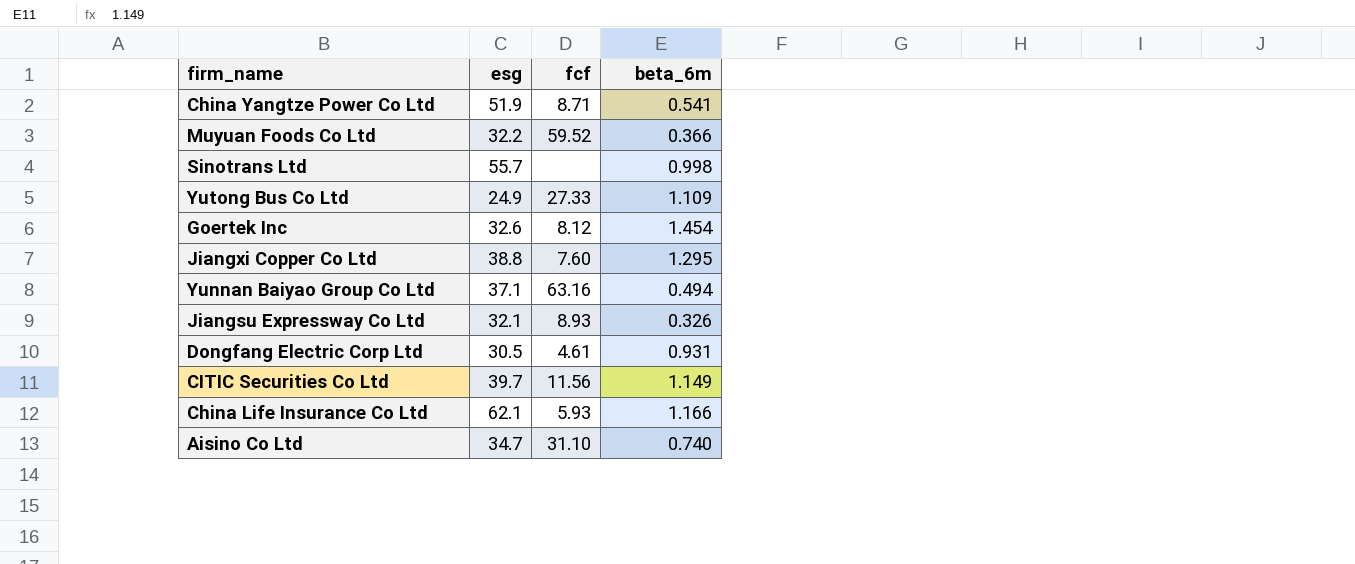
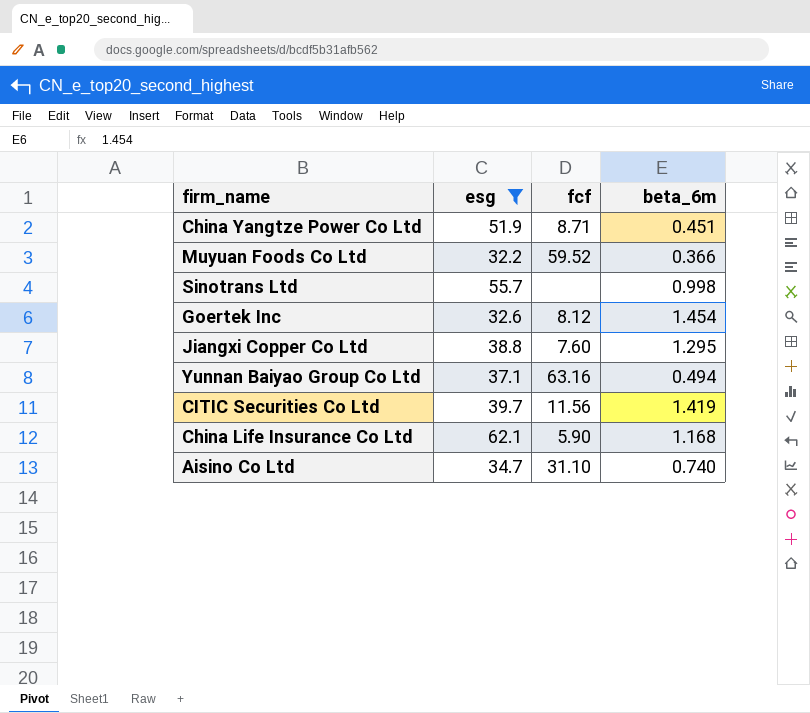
filter: none -> esg >= 32.2
China Yangtze Power Co Ltd | beta_6m: 0.541 -> 0.451
CITIC Securities Co Ltd | beta_6m: 1.149 -> 1.419
China Life Insurance Co Ltd | fcf: 5.93 -> 5.90
China Life Insurance Co Ltd | beta_6m: 1.166 -> 1.168

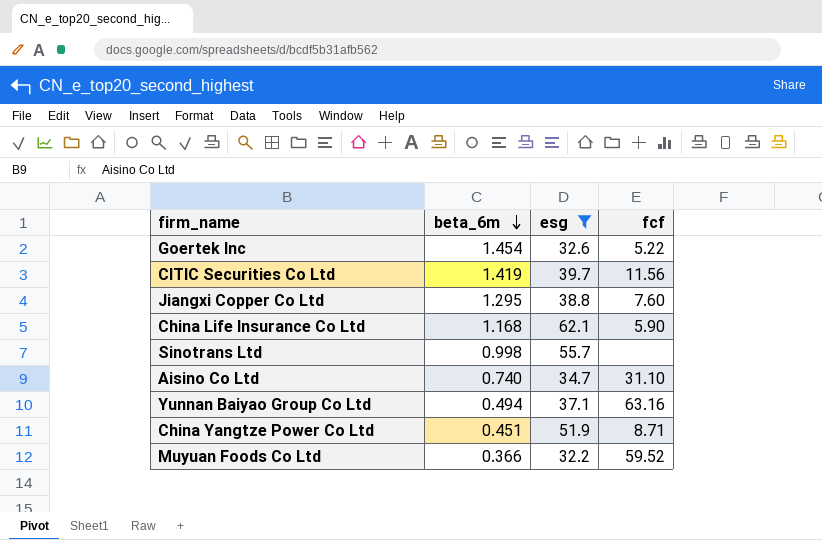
row order: none -> beta_6m descending
column beta_6m | position: 4 -> 2
Goertek Inc | fcf: 8.12 -> 5.22

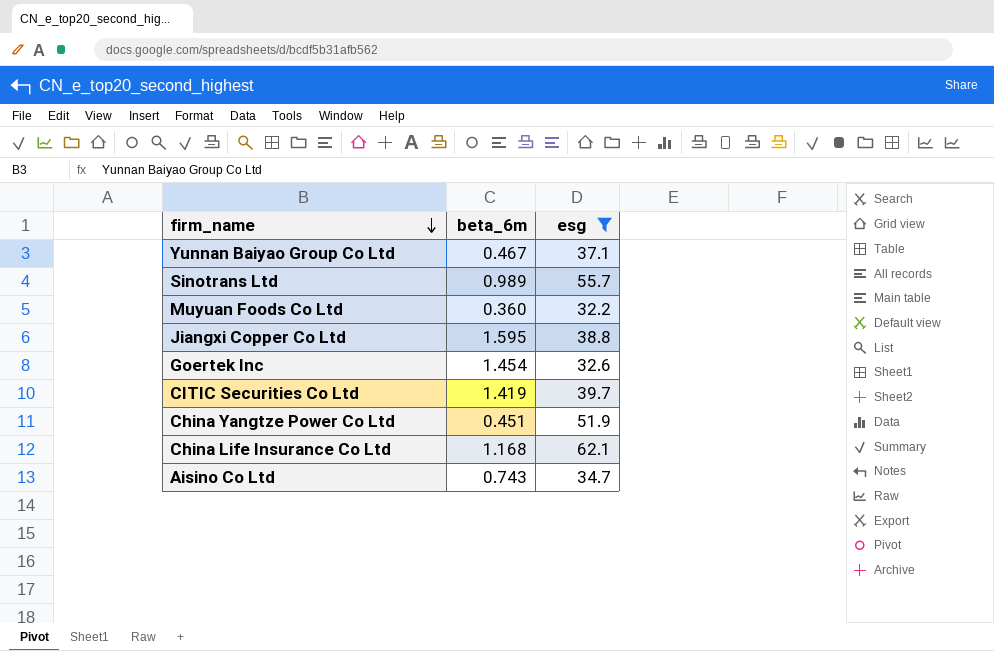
row order: beta_6m descending -> firm_name descending
column fcf | position: 4 -> none
Yunnan Baiyao Group Co Ltd | beta_6m: 0.494 -> 0.467
Sinotrans Ltd | beta_6m: 0.998 -> 0.989
Muyuan Foods Co Ltd | beta_6m: 0.366 -> 0.360
Jiangxi Copper Co Ltd | beta_6m: 1.295 -> 1.595
Aisino Co Ltd | beta_6m: 0.740 -> 0.743

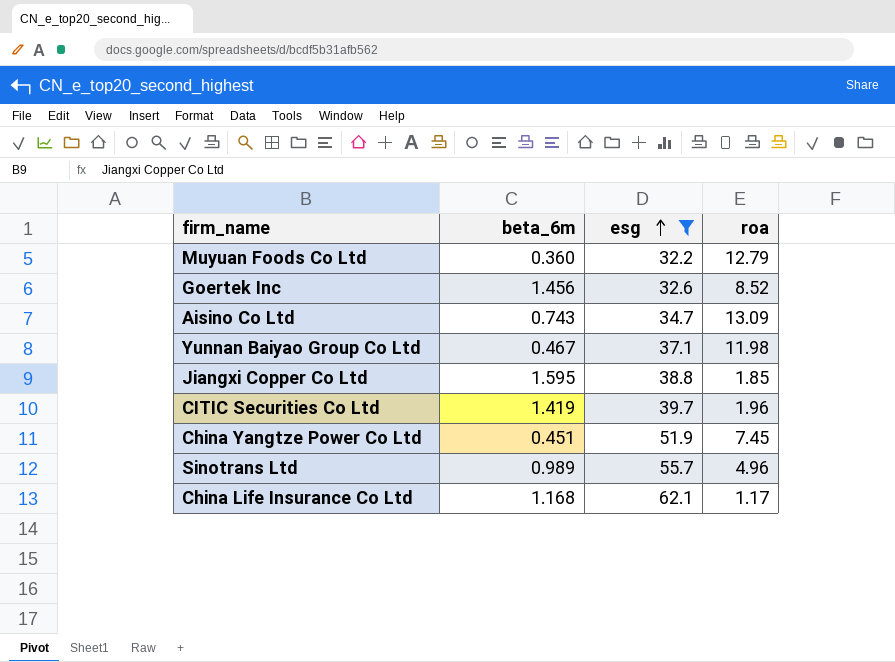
row order: firm_name descending -> esg ascending
column roa | position: none -> 4
Goertek Inc | beta_6m: 1.454 -> 1.456

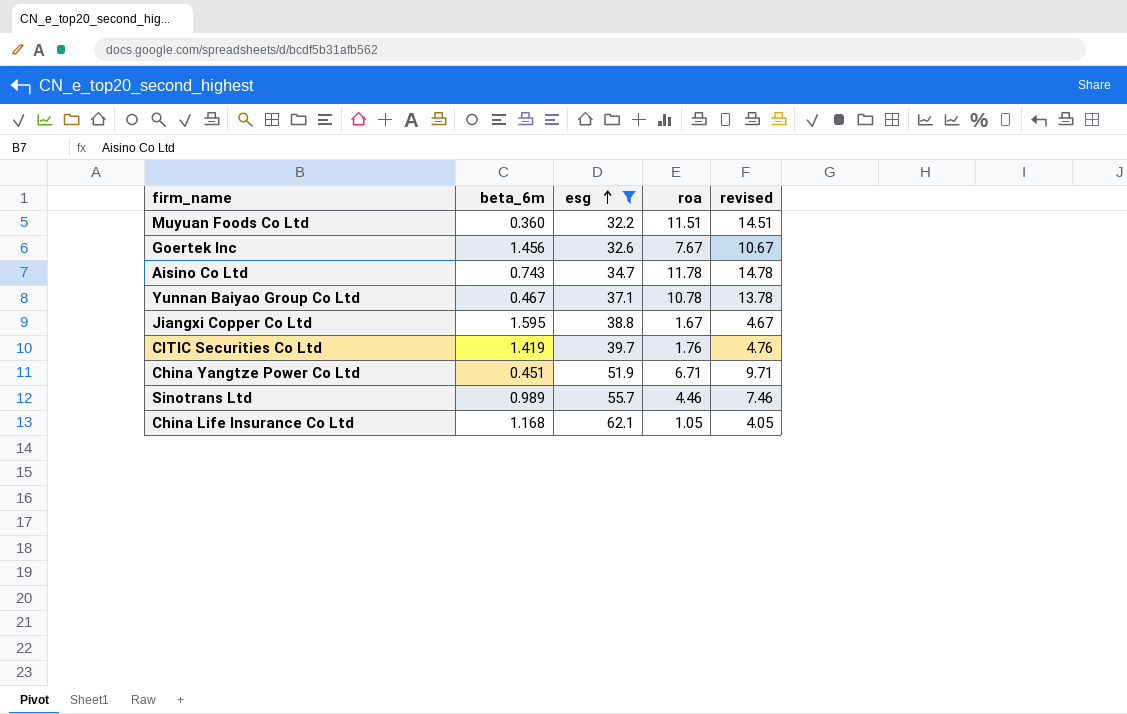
column revised | formula: none -> [roa] + 3
Muyuan Foods Co Ltd | roa: 12.79 -> 11.51
Goertek Inc | roa: 8.52 -> 7.67
Aisino Co Ltd | roa: 13.09 -> 11.78
Yunnan Baiyao Group Co Ltd | roa: 11.98 -> 10.78
Jiangxi Copper Co Ltd | roa: 1.85 -> 1.67
CITIC Securities Co Ltd | roa: 1.96 -> 1.76
China Yangtze Power Co Ltd | roa: 7.45 -> 6.71
Sinotrans Ltd | roa: 4.96 -> 4.46
China Life Insurance Co Ltd | roa: 1.17 -> 1.05

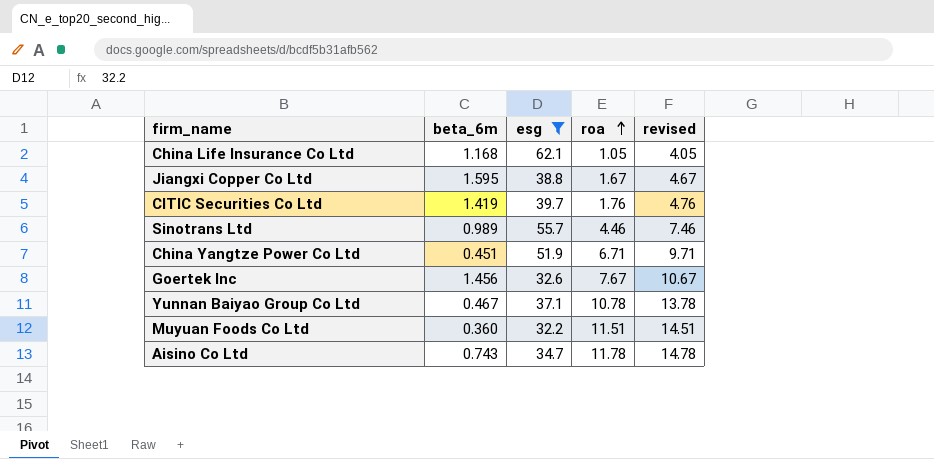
row order: esg ascending -> roa ascending

